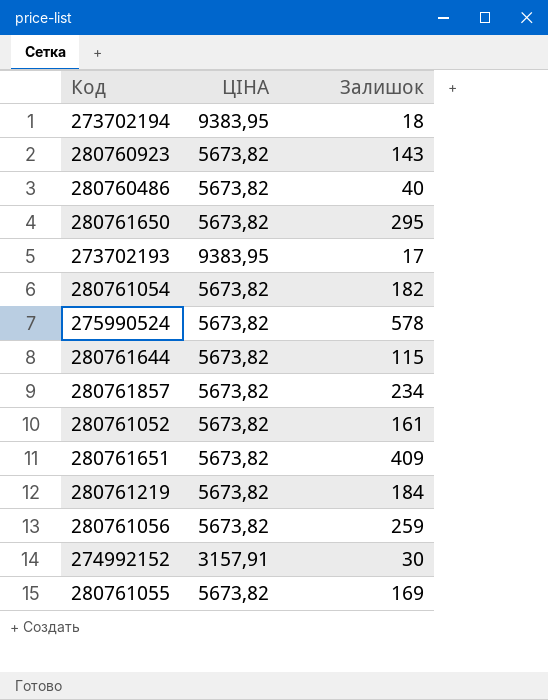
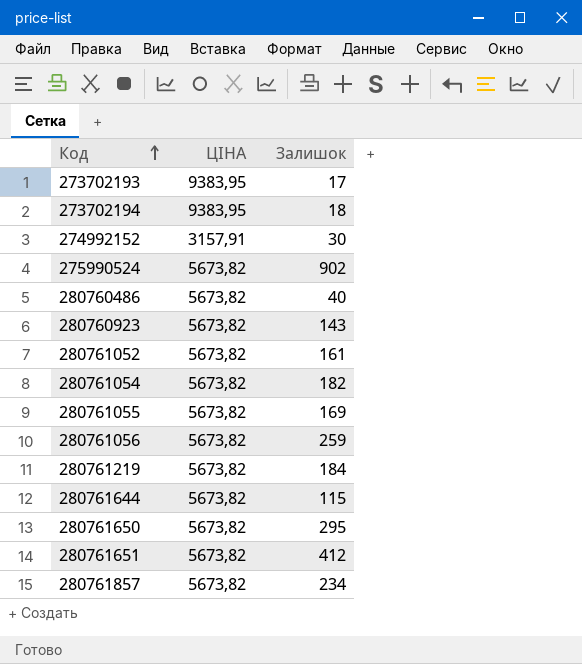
row order: none -> Код ascending
275990524 | Залишок: 578 -> 902
280761651 | Залишок: 409 -> 412

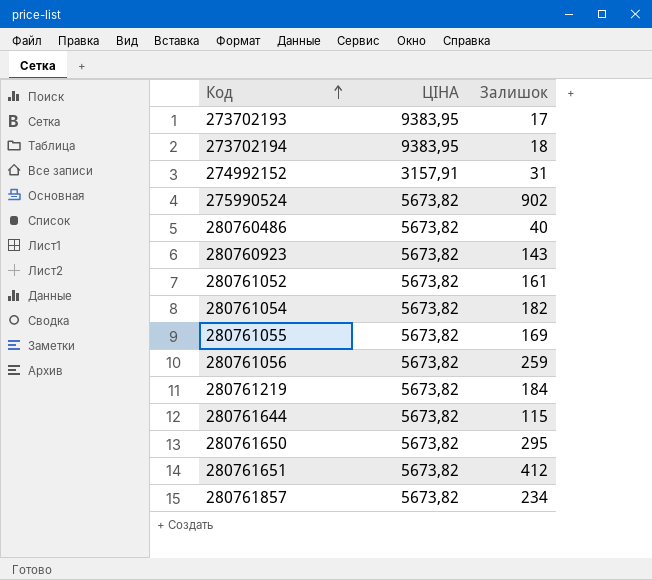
274992152 | Залишок: 30 -> 31

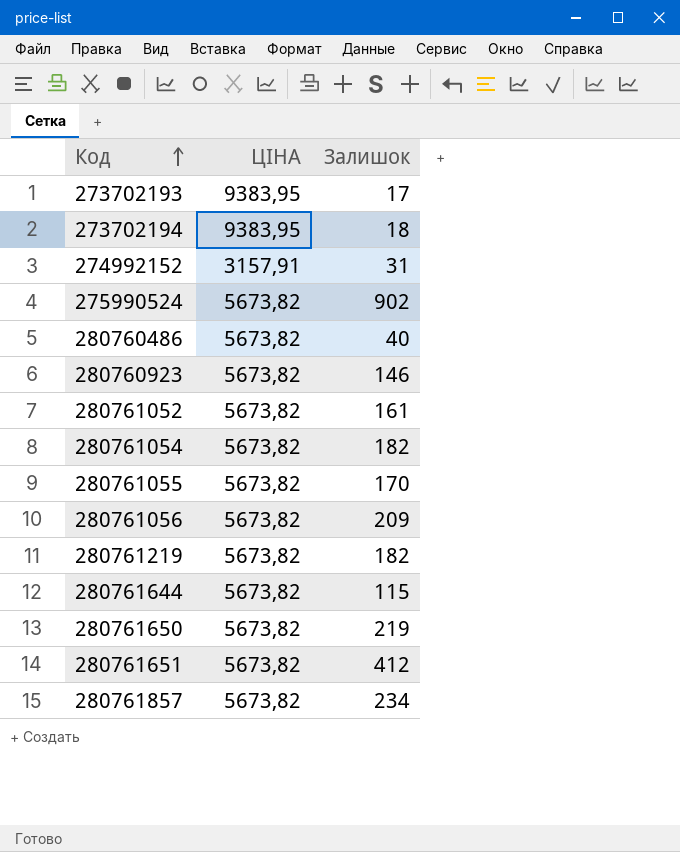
280760923 | Залишок: 143 -> 146
280761055 | Залишок: 169 -> 170
280761056 | Залишок: 259 -> 209
280761219 | Залишок: 184 -> 182
280761650 | Залишок: 295 -> 219

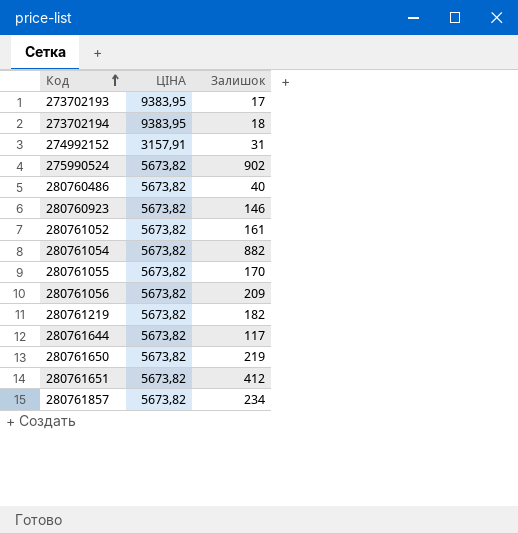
280761054 | Залишок: 182 -> 882
280761644 | Залишок: 115 -> 117

